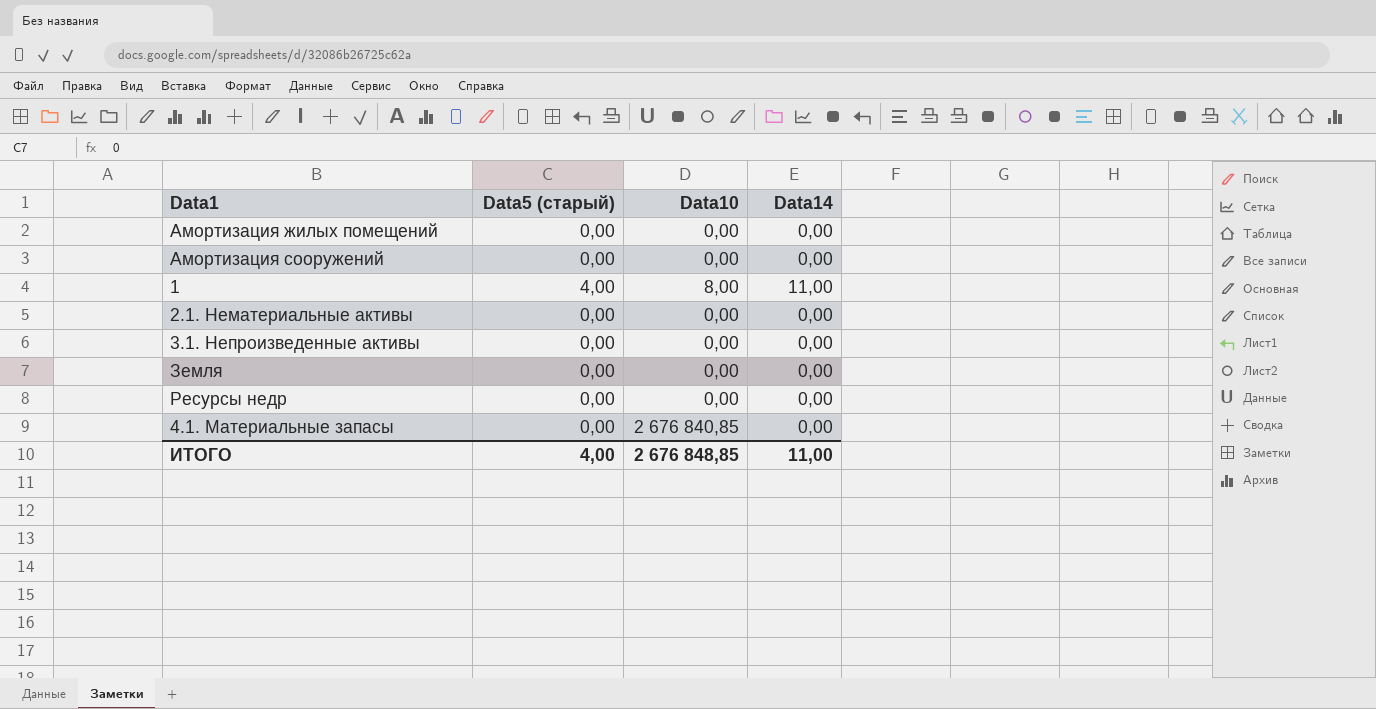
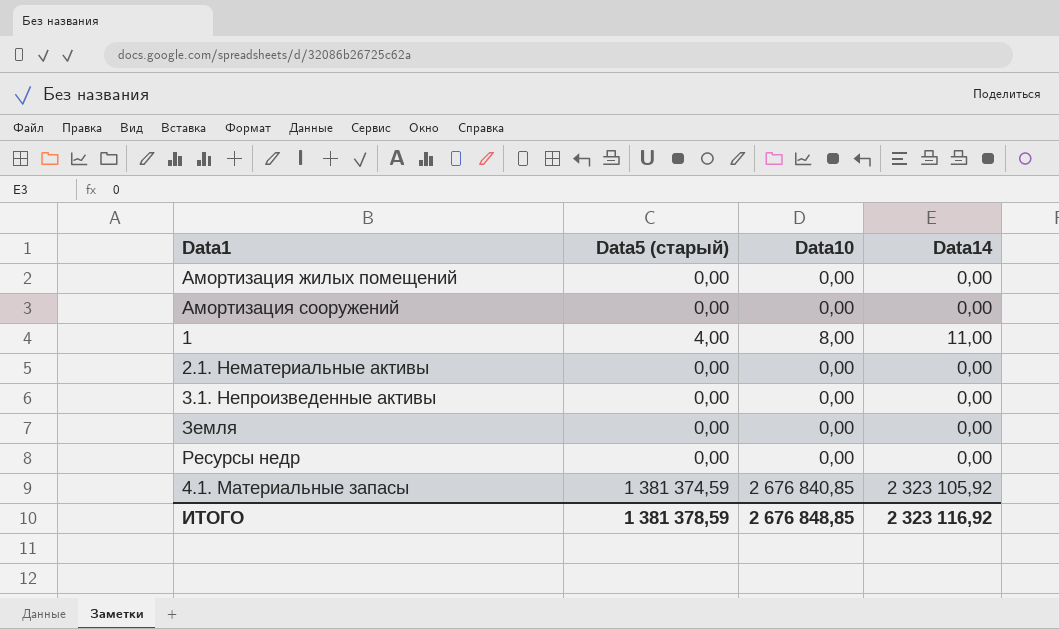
4.1. Материальные запасы | Data5 (старый): 0,00 -> 1 381 374,59
4.1. Материальные запасы | Data14: 0,00 -> 2 323 105,92
ИТОГО | Data5 (старый): 4,00 -> 1 381 378,59
ИТОГО | Data14: 11,00 -> 2 323 116,92

